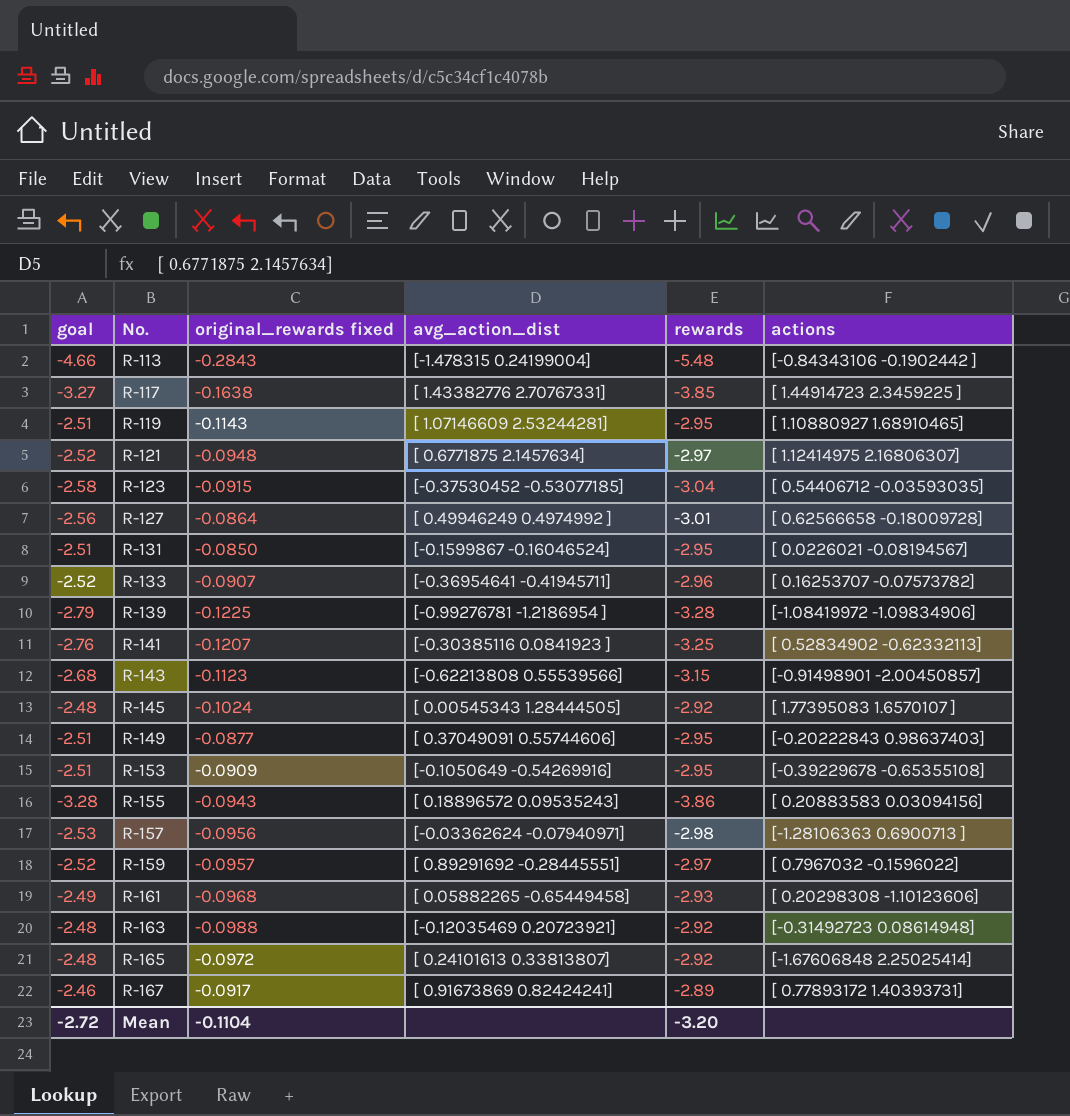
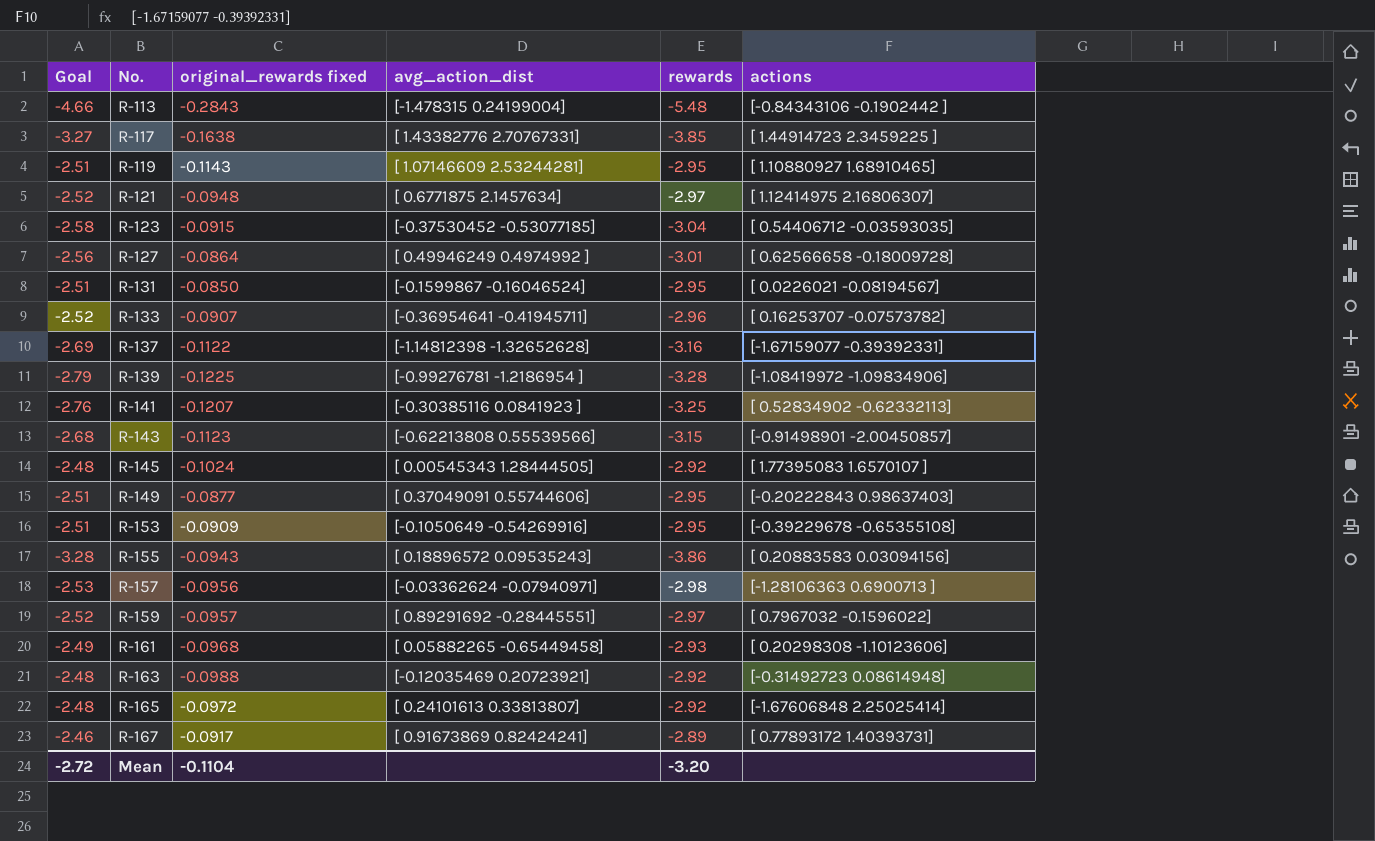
column name: goal -> Goal
row R-137: none -> -2.69 | -0.1122 | [-1.14812398 -1.32652628] | -3.16 | [-1.67159077 -0.39392331]

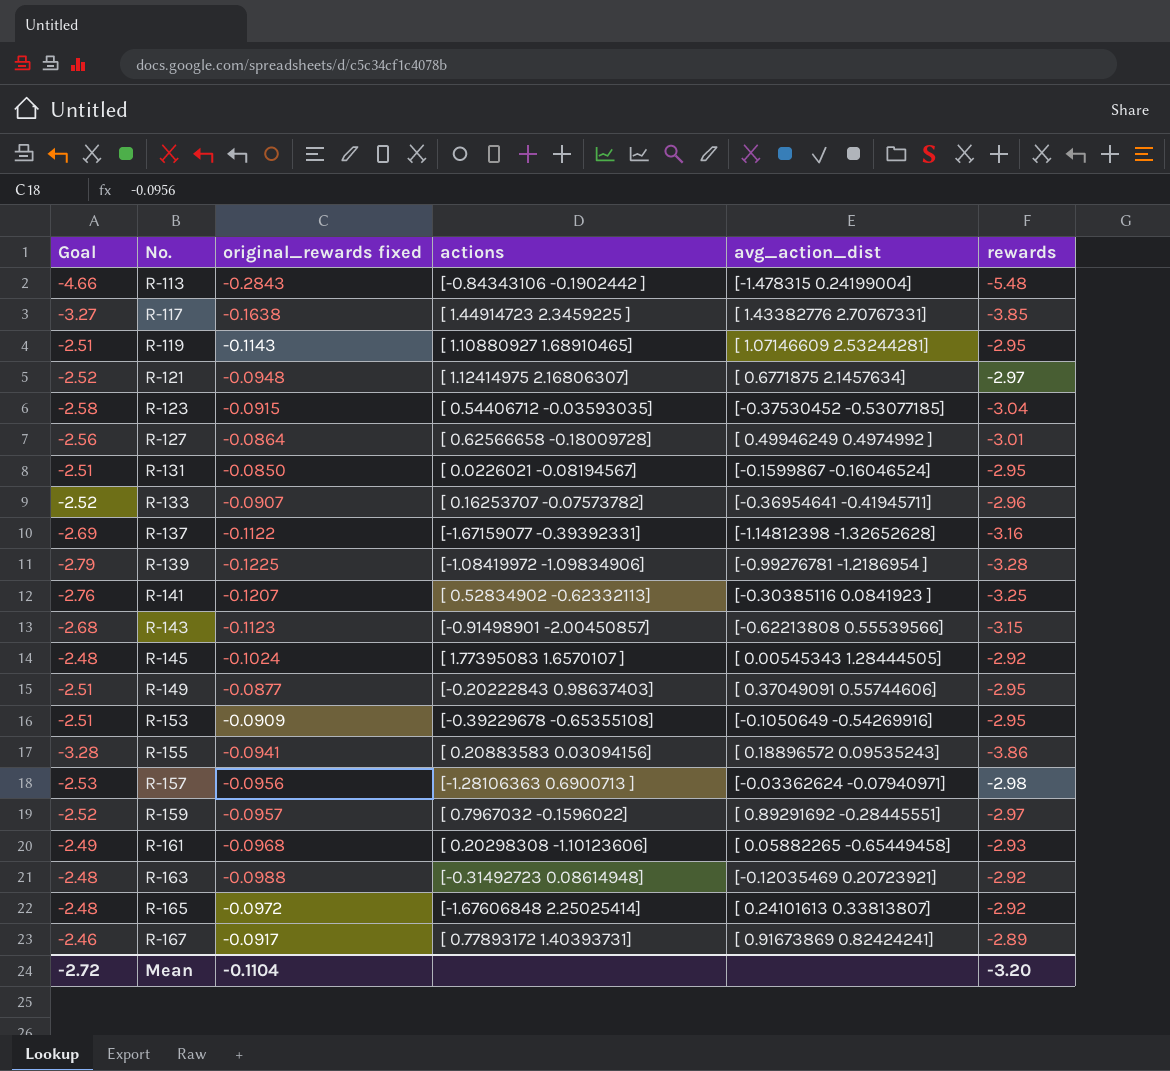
column actions | position: 6 -> 4
R-155 | original_rewards fixed: -0.0943 -> -0.0941

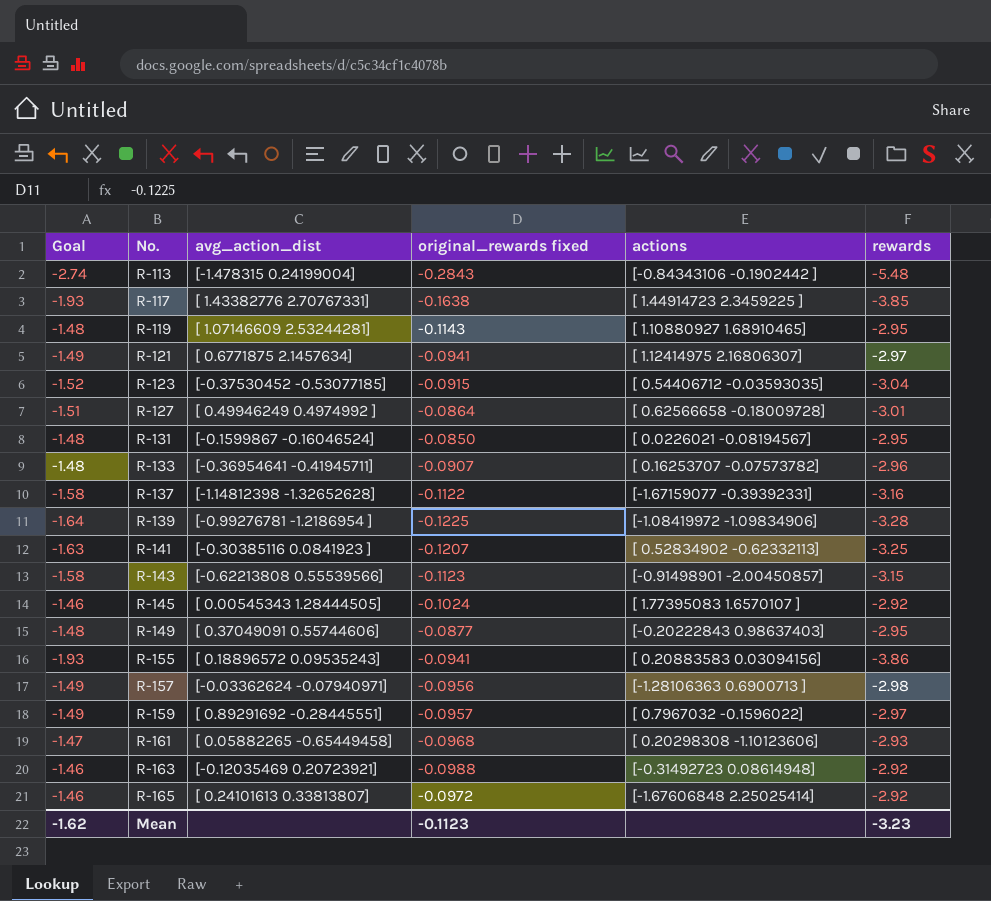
column Goal | formula: [rewards] * 0.85 -> [rewards] * 0.5
column avg_action_dist | position: 5 -> 3
row R-153: -2.51 | -0.0909 | [-0.39229678 -0.65355108] | [-0.1050649 -0.54269916] | -2.95 -> none
row R-167: -2.46 | -0.0917 | [ 0.77893172 1.40393731] | [ 0.91673869 0.82424241] | -2.89 -> none
R-121 | original_rewards fixed: -0.0948 -> -0.0941
Mean | Goal: -2.72 -> -1.62
Mean | original_rewards fixed: -0.1104 -> -0.1123
Mean | rewards: -3.20 -> -3.23

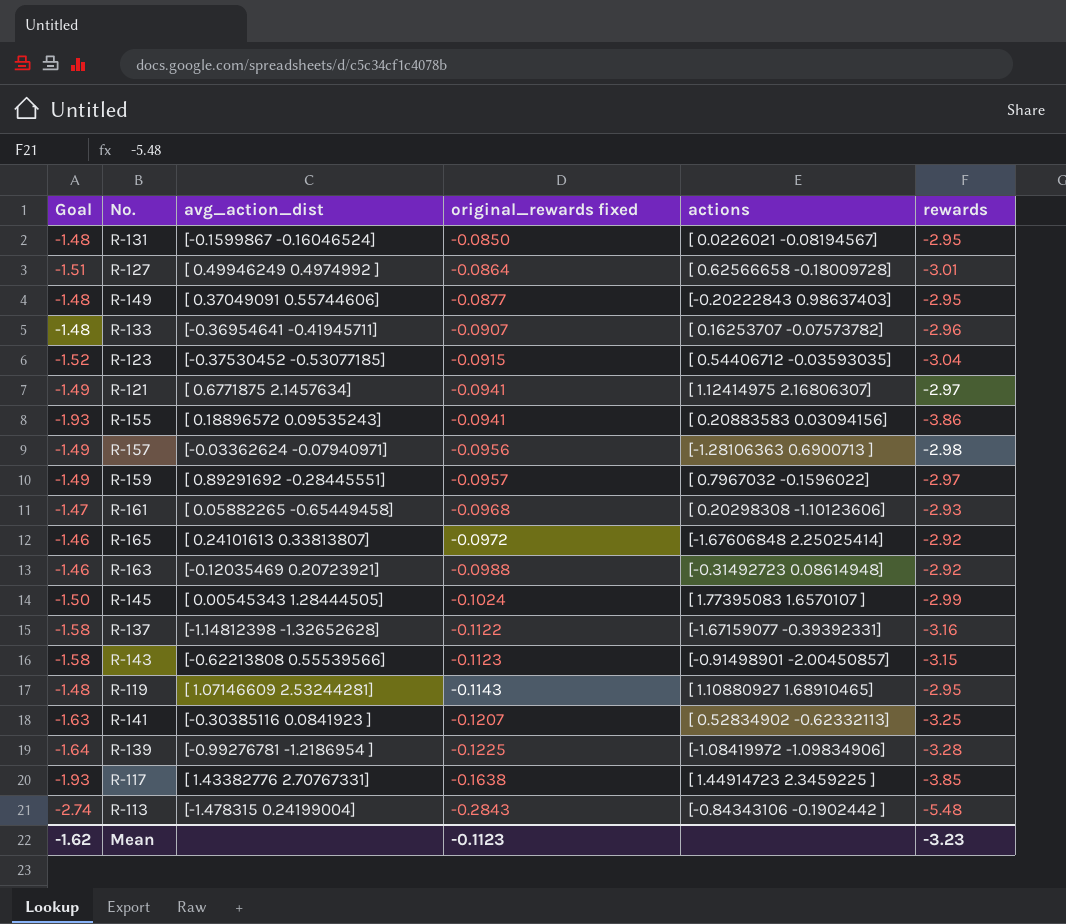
row order: No. ascending -> original_rewards fixed descending
R-145 | Goal: -1.46 -> -1.50
R-145 | rewards: -2.92 -> -2.99

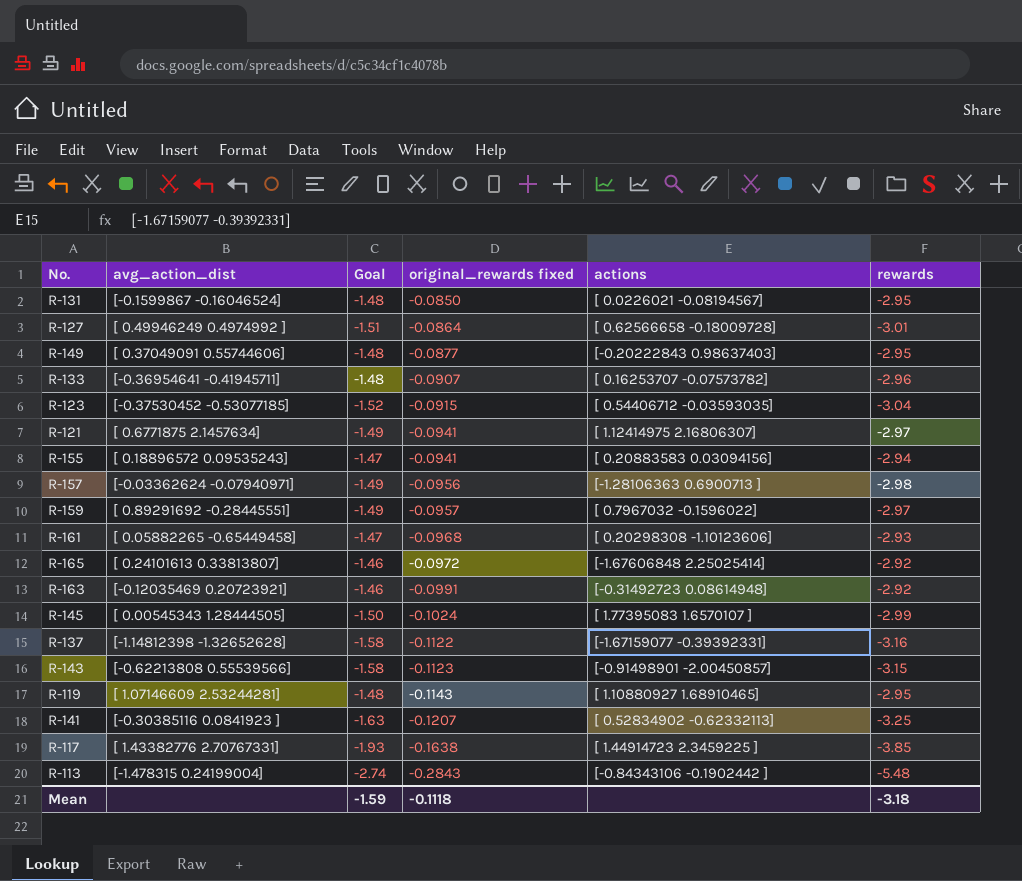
column Goal | position: 1 -> 3
row R-139: -1.64 | [-0.99276781 -1.2186954 ] | -0.1225 | [-1.08419972 -1.09834906] | -3.28 -> none
R-155 | Goal: -1.93 -> -1.47
R-155 | rewards: -3.86 -> -2.94
R-163 | original_rewards fixed: -0.0988 -> -0.0991
Mean | Goal: -1.62 -> -1.59
Mean | original_rewards fixed: -0.1123 -> -0.1118
Mean | rewards: -3.23 -> -3.18

